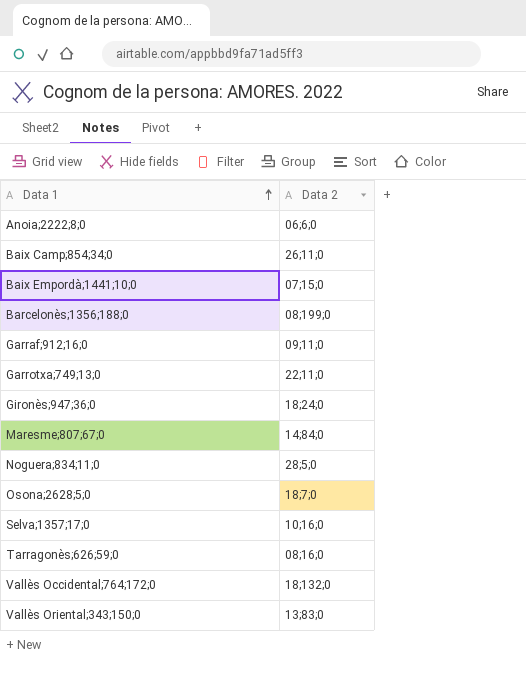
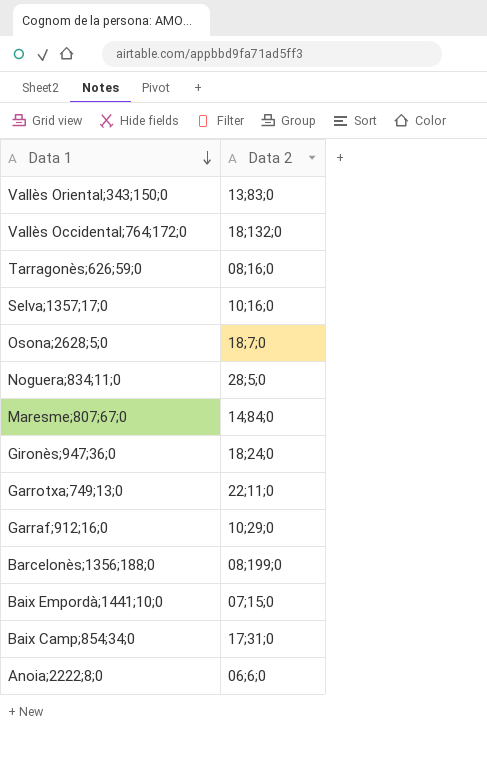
row order: Data 1 ascending -> Data 1 descending
Garraf;912;16;0 | Data 2: 09;11;0 -> 10;29;0
Baix Camp;854;34;0 | Data 2: 26;11;0 -> 17;31;0

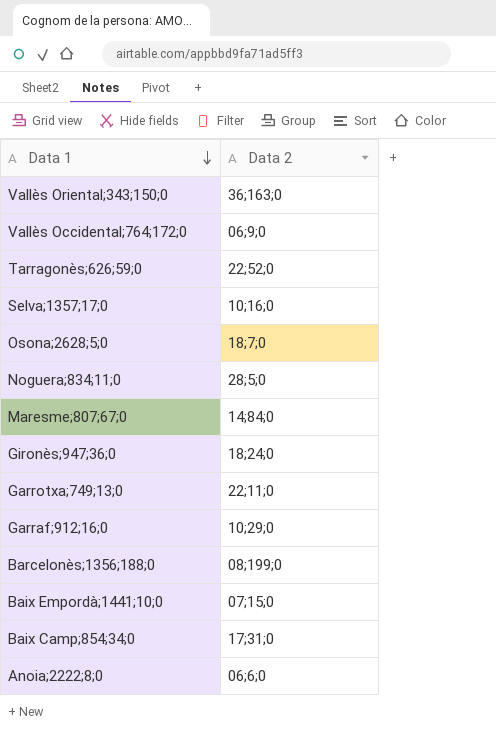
Vallès Oriental;343;150;0 | Data 2: 13;83;0 -> 36;163;0
Vallès Occidental;764;172;0 | Data 2: 18;132;0 -> 06;9;0
Tarragonès;626;59;0 | Data 2: 08;16;0 -> 22;52;0

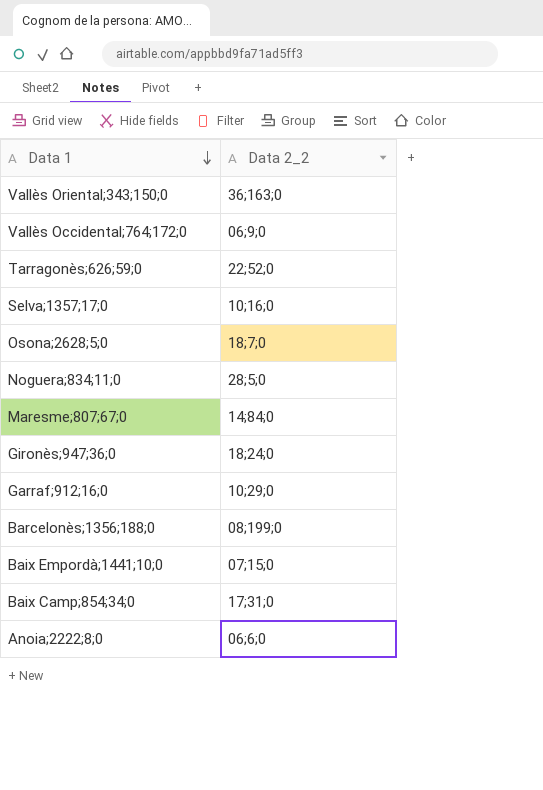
column name: Data 2 -> Data 2_2
row Garrotxa;749;13;0: 22;11;0 -> none

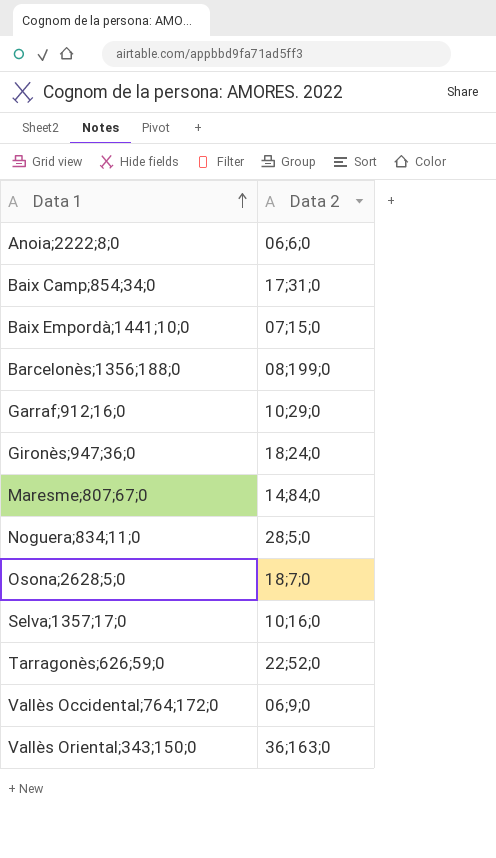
row order: Data 1 descending -> Data 1 ascending
column name: Data 2_2 -> Data 2

